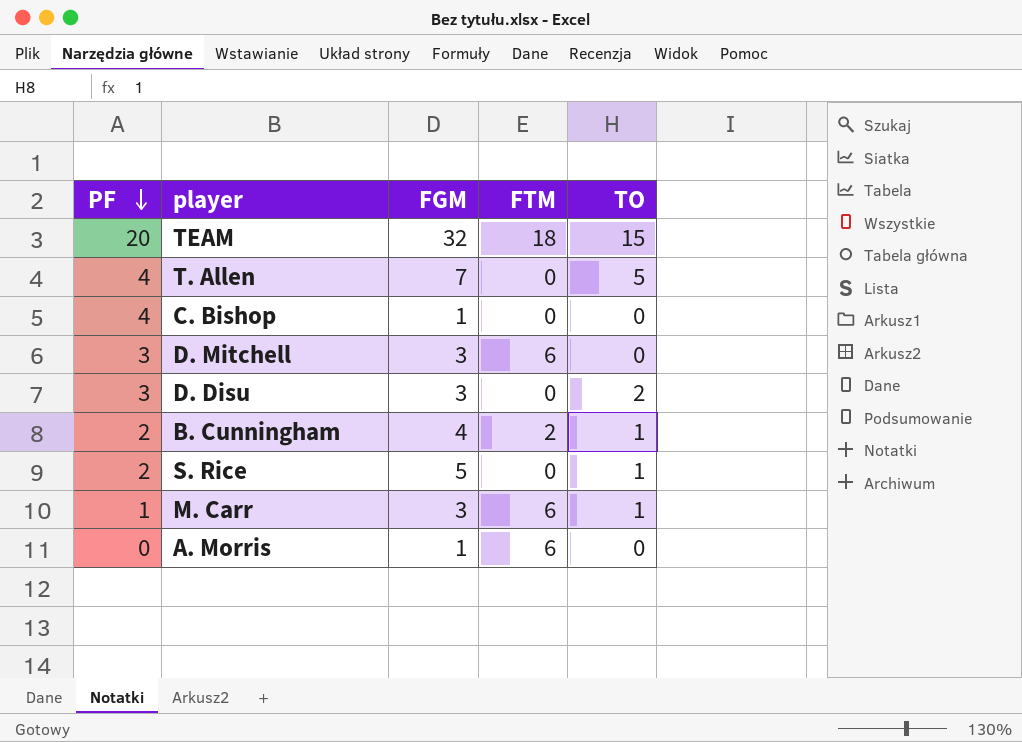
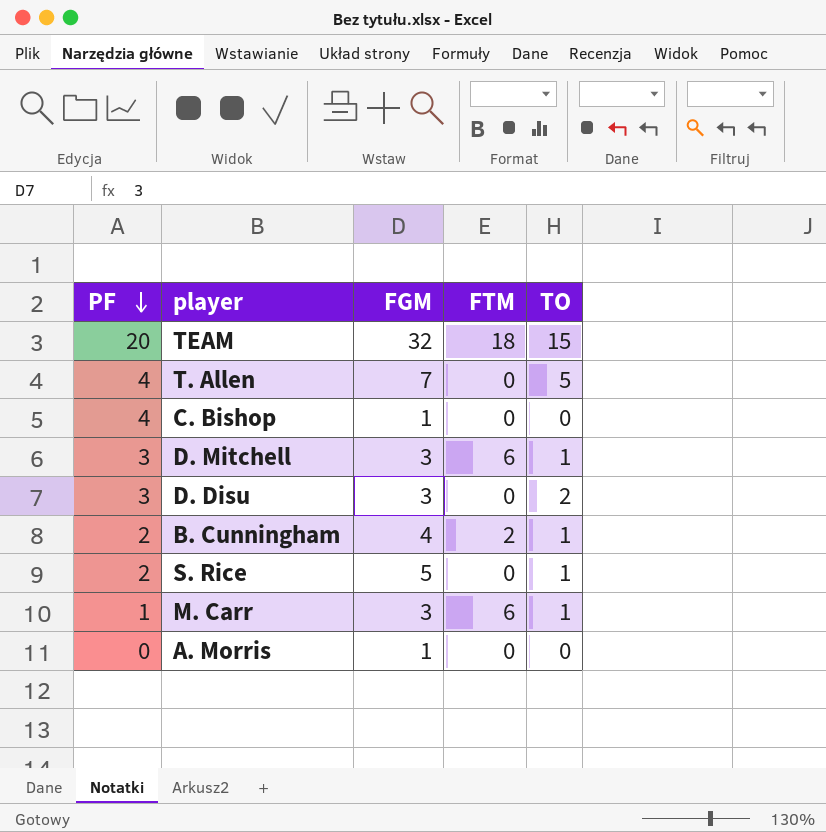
D. Mitchell | TO: 0 -> 1
A. Morris | FTM: 6 -> 0

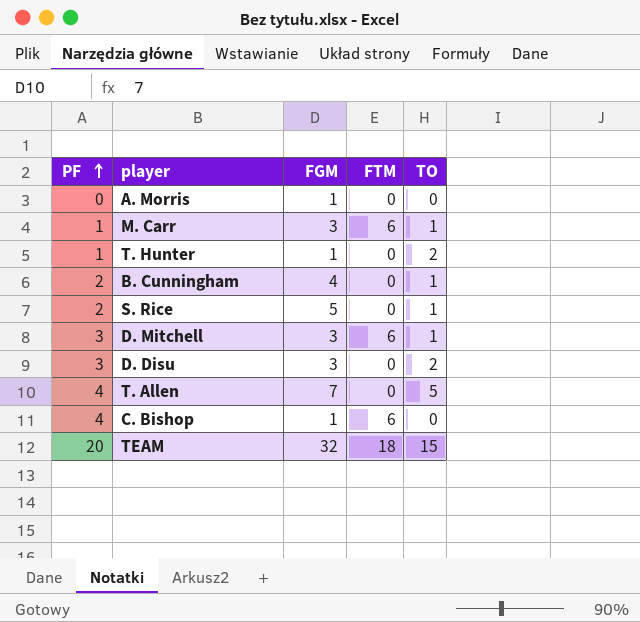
row order: PF descending -> PF ascending
row T. Hunter: none -> 1 | 1 | 0 | 2
B. Cunningham | FTM: 2 -> 0
C. Bishop | FTM: 0 -> 6

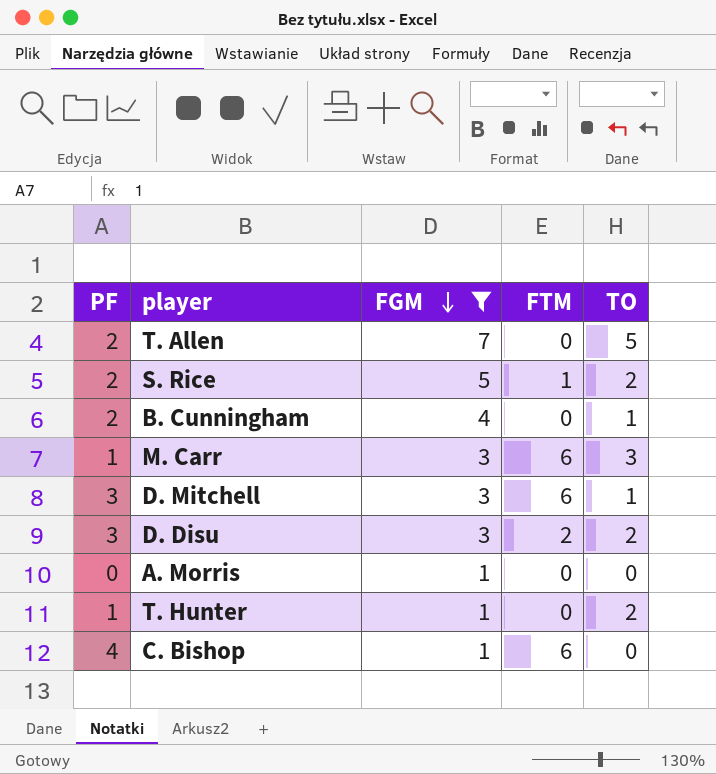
filter: none -> FGM != 32
row order: PF ascending -> FGM descending
T. Allen | PF: 4 -> 2
S. Rice | FTM: 0 -> 1
S. Rice | TO: 1 -> 2
M. Carr | TO: 1 -> 3
D. Disu | FTM: 0 -> 2

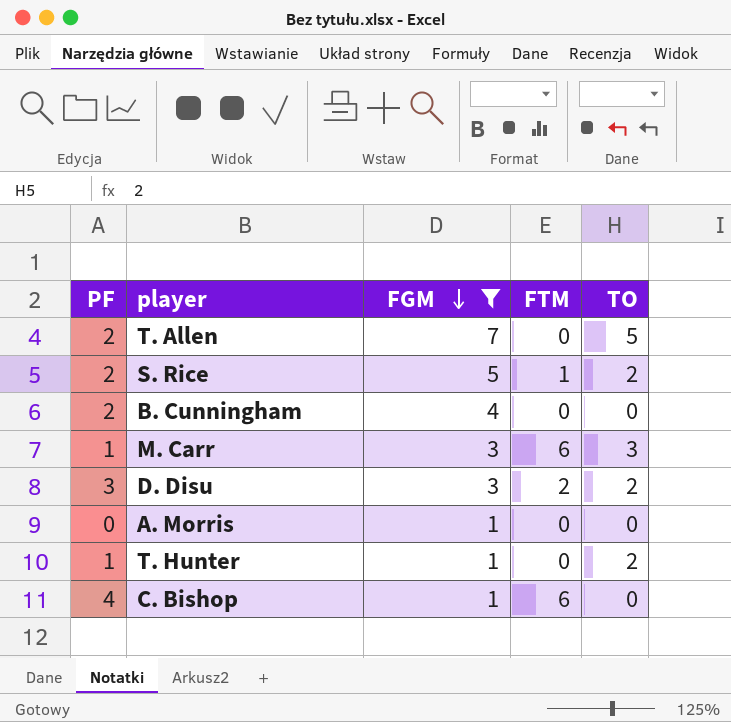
row D. Mitchell: 3 | 3 | 6 | 1 -> none
B. Cunningham | TO: 1 -> 0

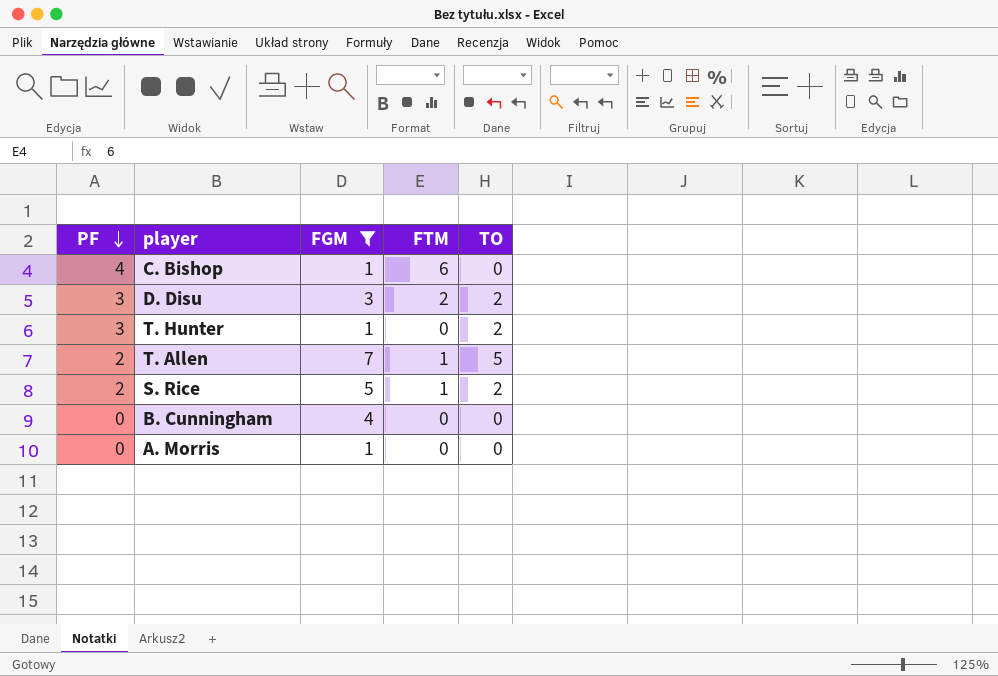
row order: FGM descending -> PF descending
row M. Carr: 1 | 3 | 6 | 3 -> none
T. Hunter | PF: 1 -> 3
T. Allen | FTM: 0 -> 1
B. Cunningham | PF: 2 -> 0

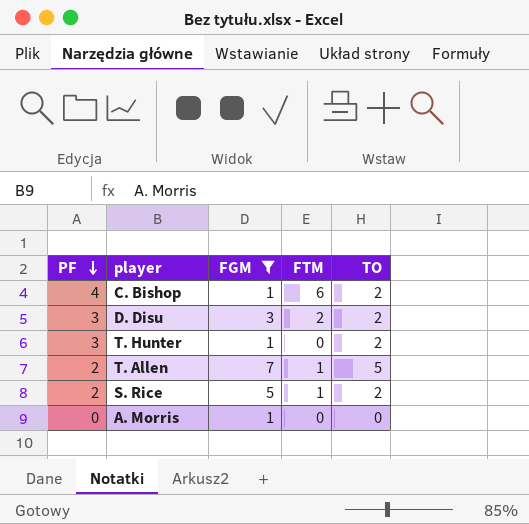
row B. Cunningham: 0 | 4 | 0 | 0 -> none
C. Bishop | TO: 0 -> 2

